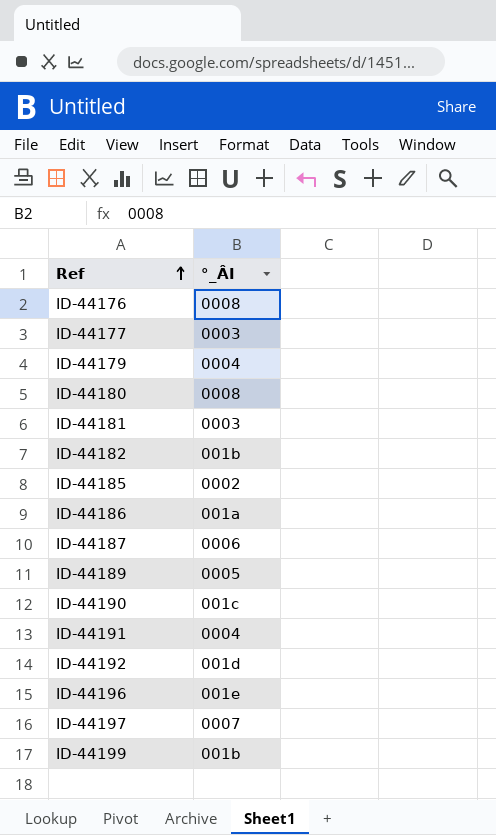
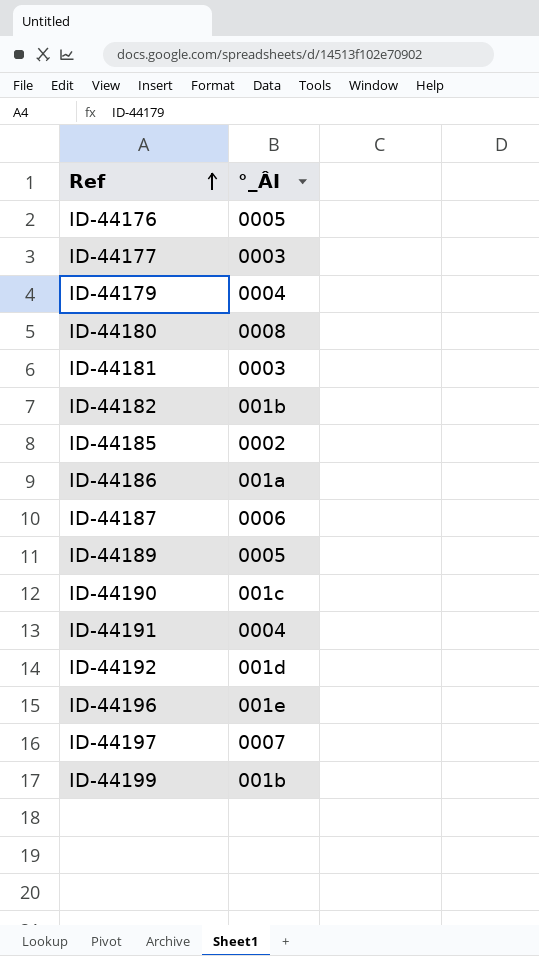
ID-44176 | °_ÂI: 0008 -> 0005

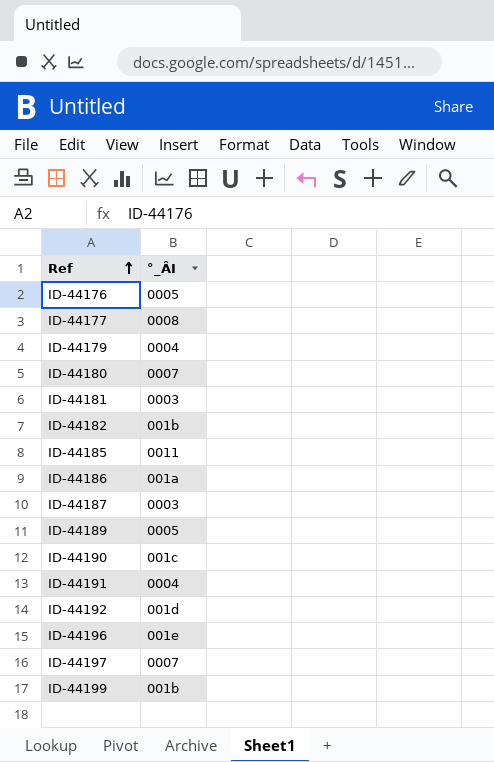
ID-44177 | °_ÂI: 0003 -> 0008
ID-44180 | °_ÂI: 0008 -> 0007
ID-44185 | °_ÂI: 0002 -> 0011
ID-44187 | °_ÂI: 0006 -> 0003

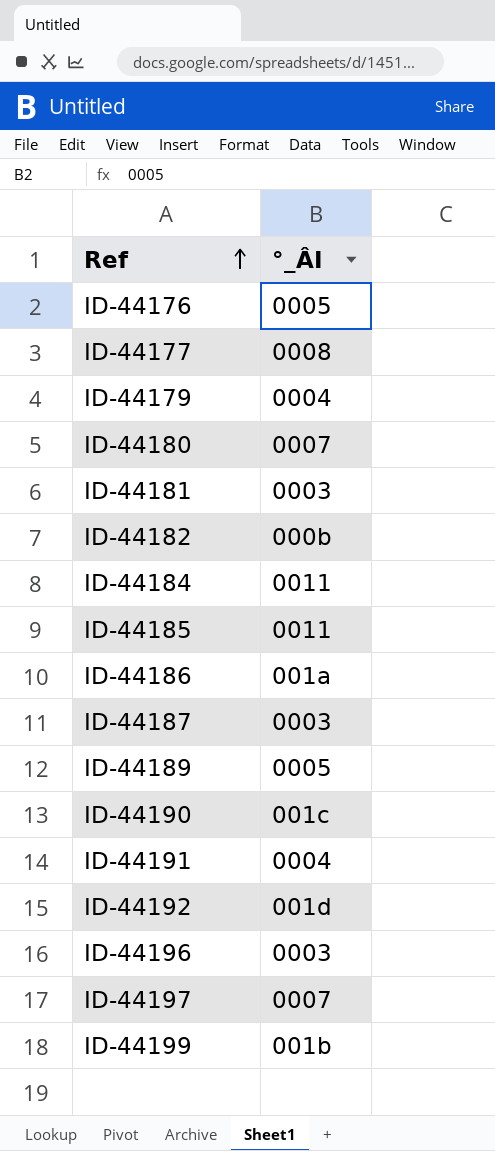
ID-44182 | °_ÂI: 001b -> 000b
row ID-44184: none -> 0011
ID-44196 | °_ÂI: 001e -> 0003

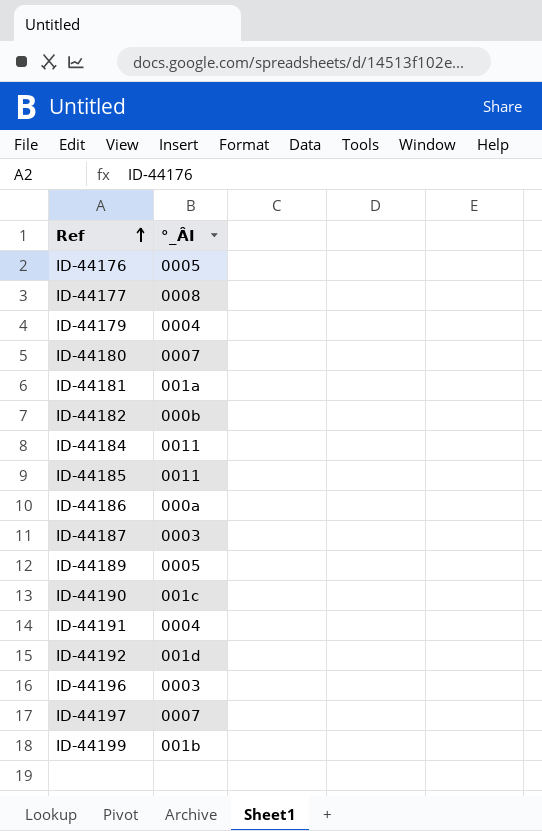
ID-44181 | °_ÂI: 0003 -> 001a
ID-44186 | °_ÂI: 001a -> 000a

